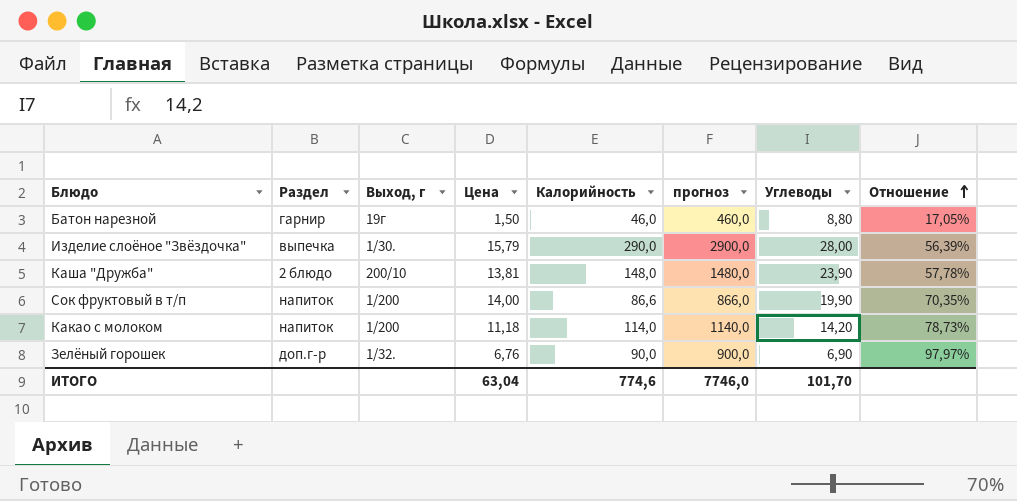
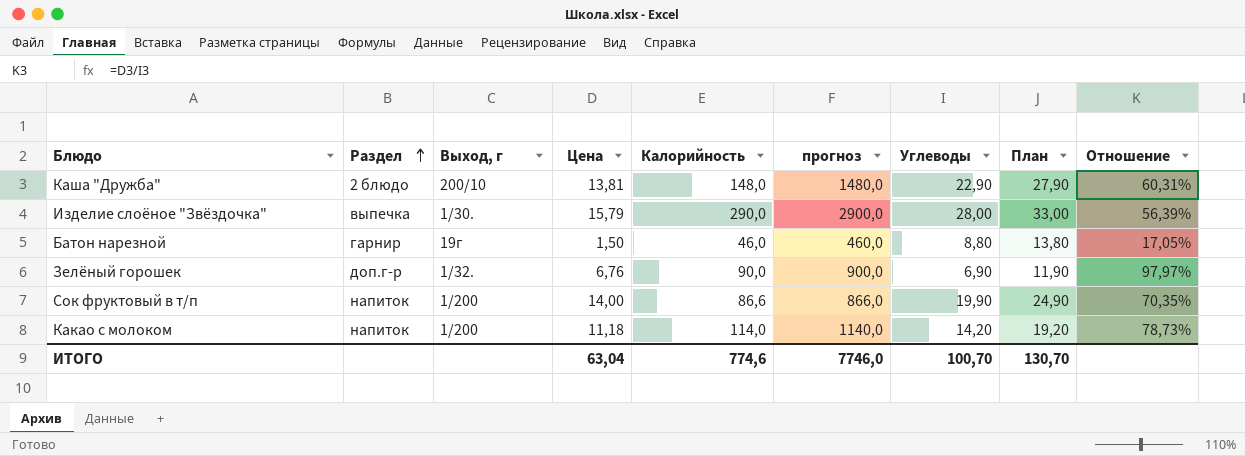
row order: Отношение ascending -> Раздел ascending
column План | formula: none -> [Углеводы] + 5
Каша "Дружба" | Углеводы: 23,90 -> 22,90
Каша "Дружба" | Отношение: 57,78% -> 60,31%
ИТОГО | Углеводы: 101,70 -> 100,70

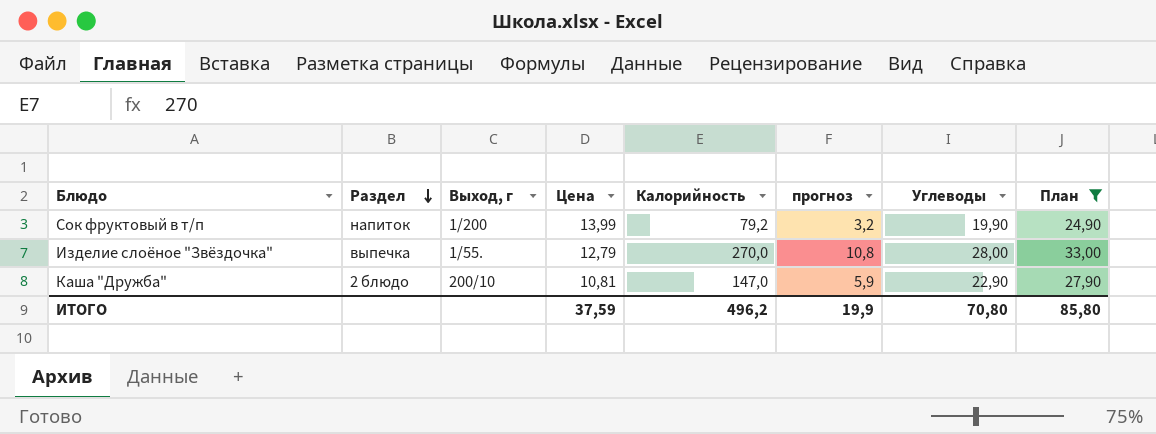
filter: none -> План >= 24,90
row order: Раздел ascending -> Раздел descending
column Отношение | formula: [Цена] / [Углеводы] -> none
column прогноз | formula: [Калорийность] * 10 -> [Калорийность] * 0,04
Сок фруктовый в т/п | Цена: 14,00 -> 13,99
Сок фруктовый в т/п | Калорийность: 86,6 -> 79,2
Изделие слоёное "Звёздочка" | Выход, г: 1/30. -> 1/55.
Изделие слоёное "Звёздочка" | Цена: 15,79 -> 12,79
Изделие слоёное "Звёздочка" | Калорийность: 290,0 -> 270,0
Каша "Дружба" | Цена: 13,81 -> 10,81
Каша "Дружба" | Калорийность: 148,0 -> 147,0
ИТОГО | Цена: 63,04 -> 37,59
ИТОГО | Калорийность: 774,6 -> 496,2
ИТОГО | прогноз: 7746,0 -> 19,9
ИТОГО | Углеводы: 100,70 -> 70,80
ИТОГО | План: 130,70 -> 85,80

